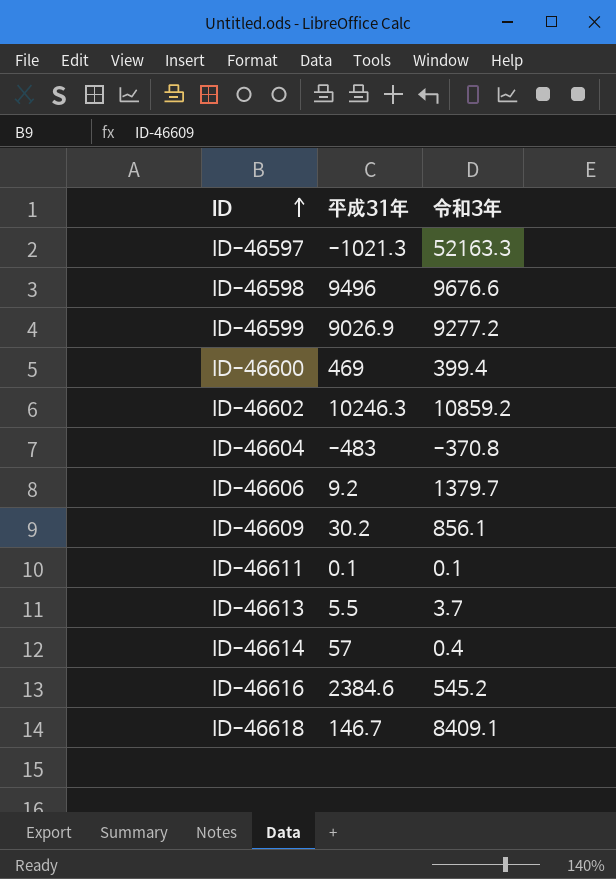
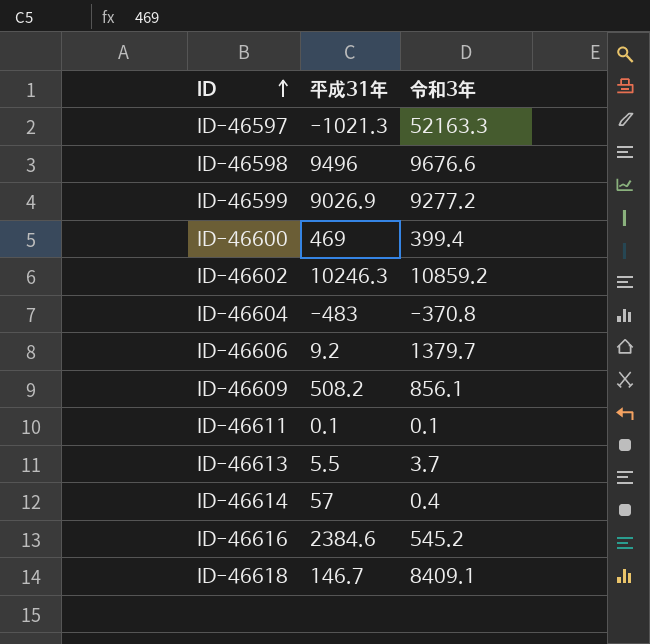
ID-46609 | 平成31年: 30.2 -> 508.2

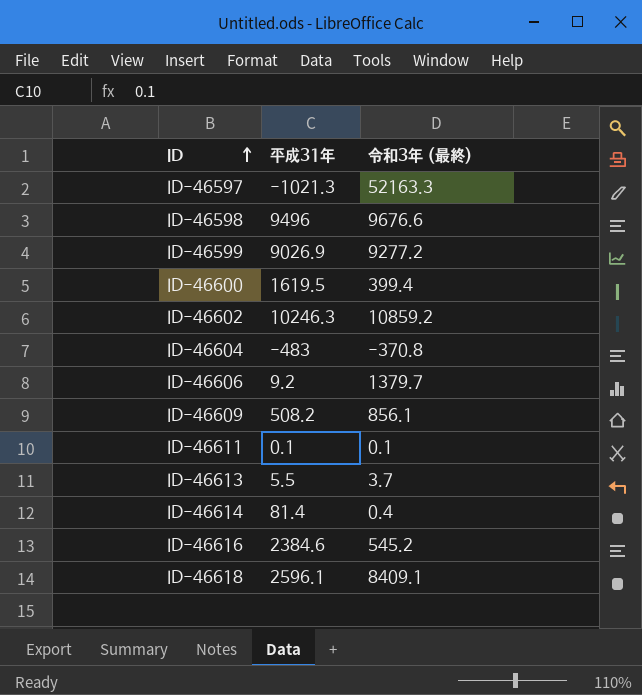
column name: 令和3年 -> 令和3年 (最終)
ID-46600 | 平成31年: 469 -> 1619.5
ID-46614 | 平成31年: 57 -> 81.4
ID-46618 | 平成31年: 146.7 -> 2596.1

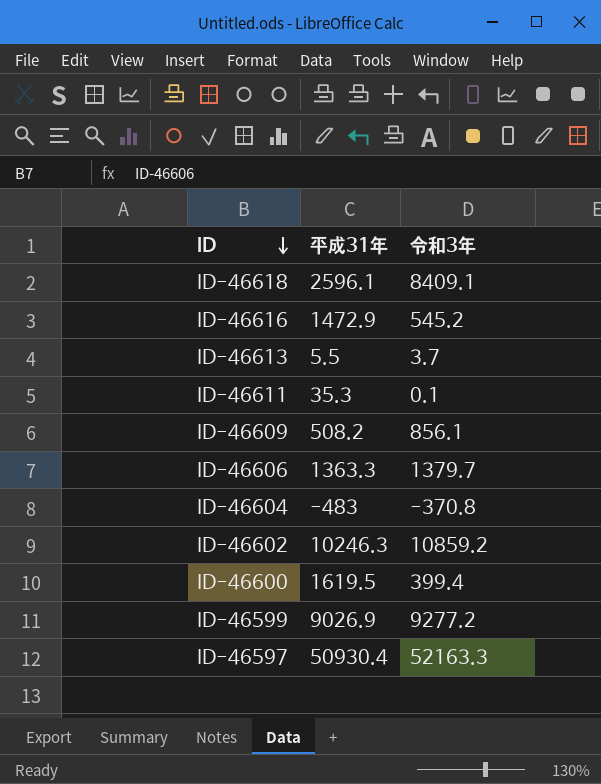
row order: ID ascending -> ID descending
column name: 令和3年 (最終) -> 令和3年
row ID-46598: 9496 | 9676.6 -> none
row ID-46614: 81.4 | 0.4 -> none
ID-46616 | 平成31年: 2384.6 -> 1472.9
ID-46611 | 平成31年: 0.1 -> 35.3
ID-46606 | 平成31年: 9.2 -> 1363.3
ID-46597 | 平成31年: -1021.3 -> 50930.4

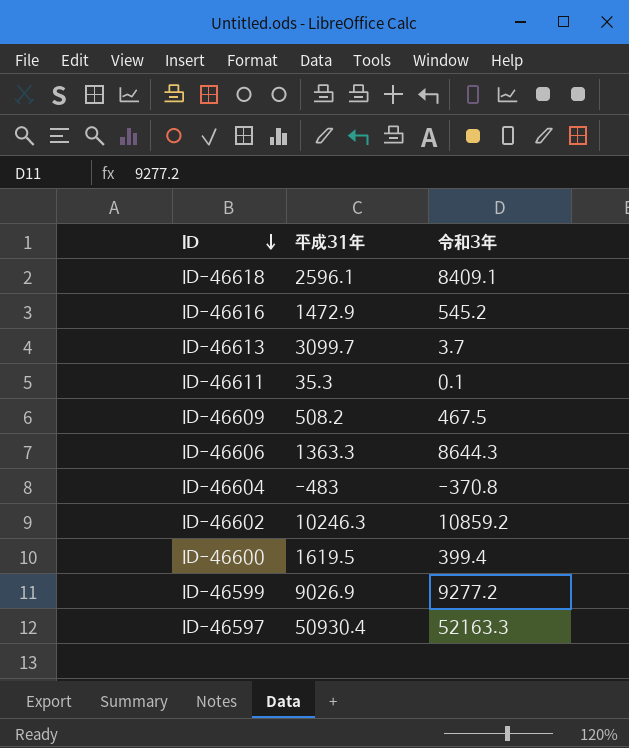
ID-46613 | 平成31年: 5.5 -> 3099.7
ID-46609 | 令和3年: 856.1 -> 467.5
ID-46606 | 令和3年: 1379.7 -> 8644.3

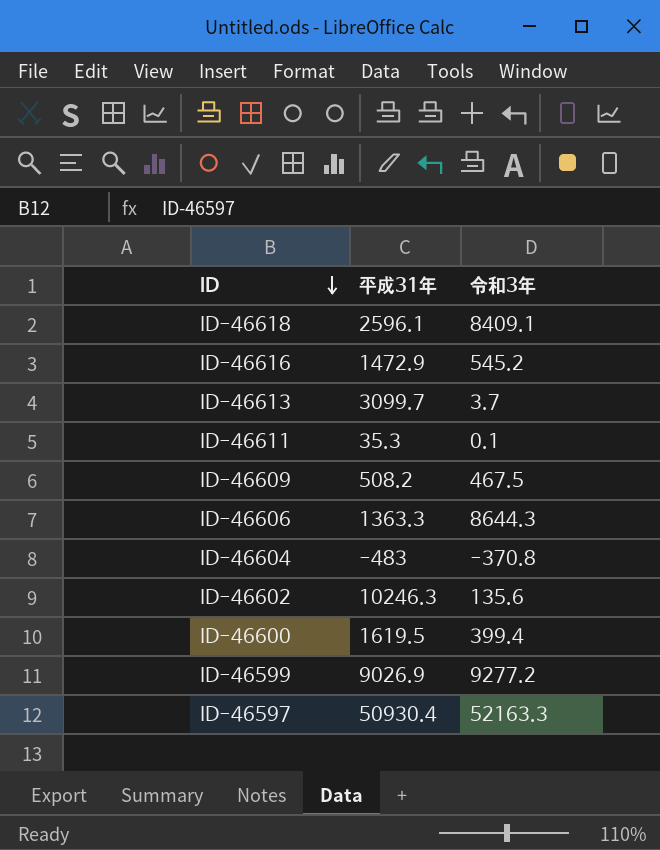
ID-46602 | 令和3年: 10859.2 -> 135.6

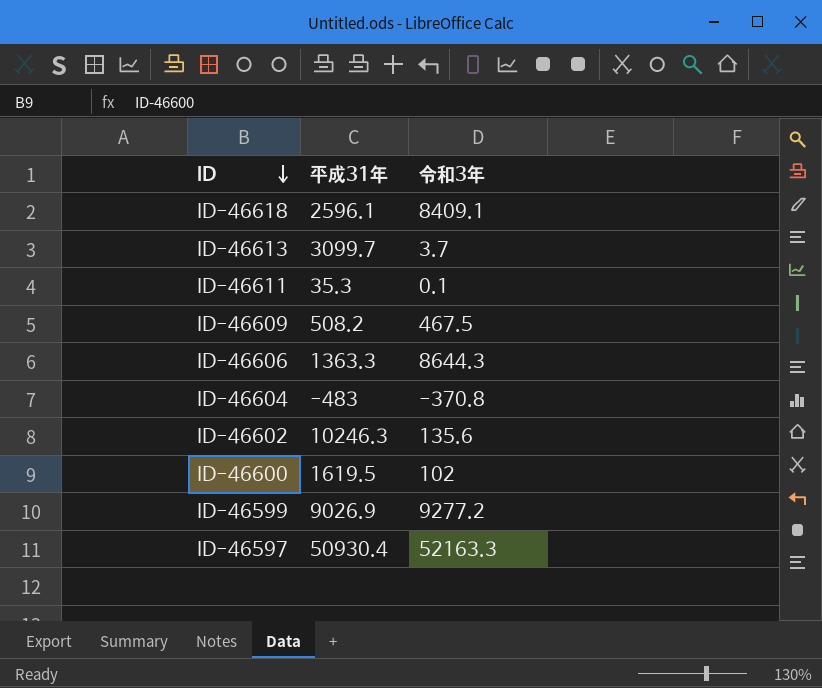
row ID-46616: 1472.9 | 545.2 -> none
ID-46600 | 令和3年: 399.4 -> 102

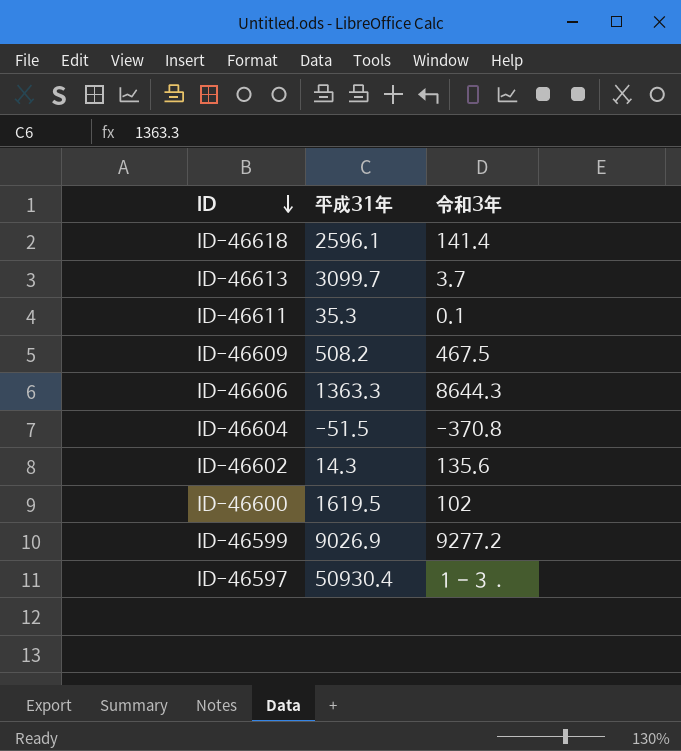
ID-46618 | 令和3年: 8409.1 -> 141.4
ID-46604 | 平成31年: -483 -> -51.5
ID-46602 | 平成31年: 10246.3 -> 14.3
ID-46597 | 令和3年: 52163.3 -> １－３．

